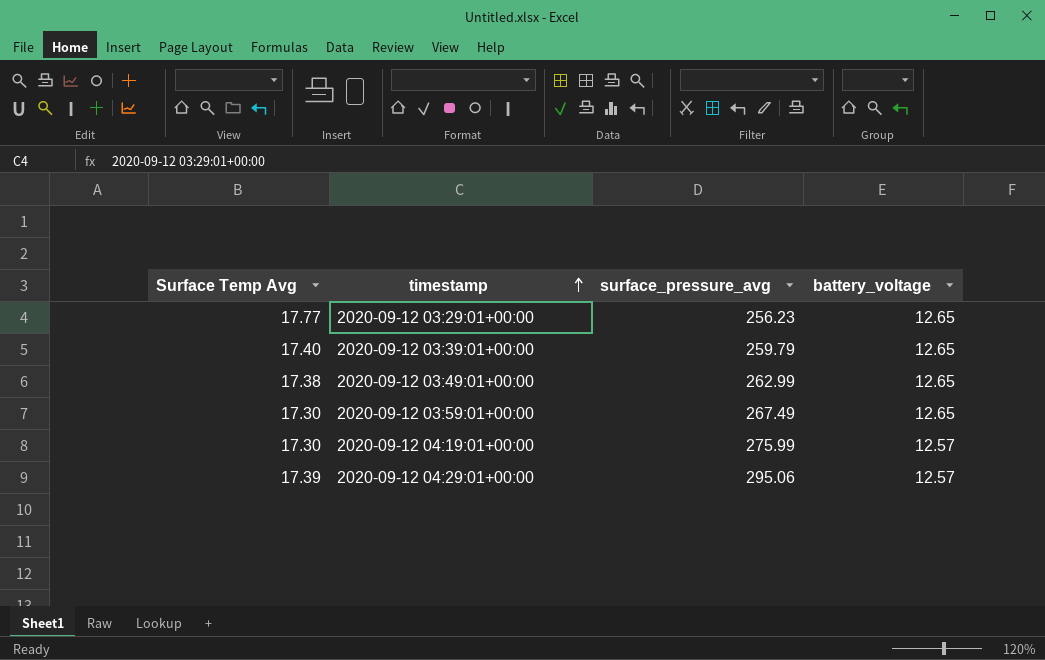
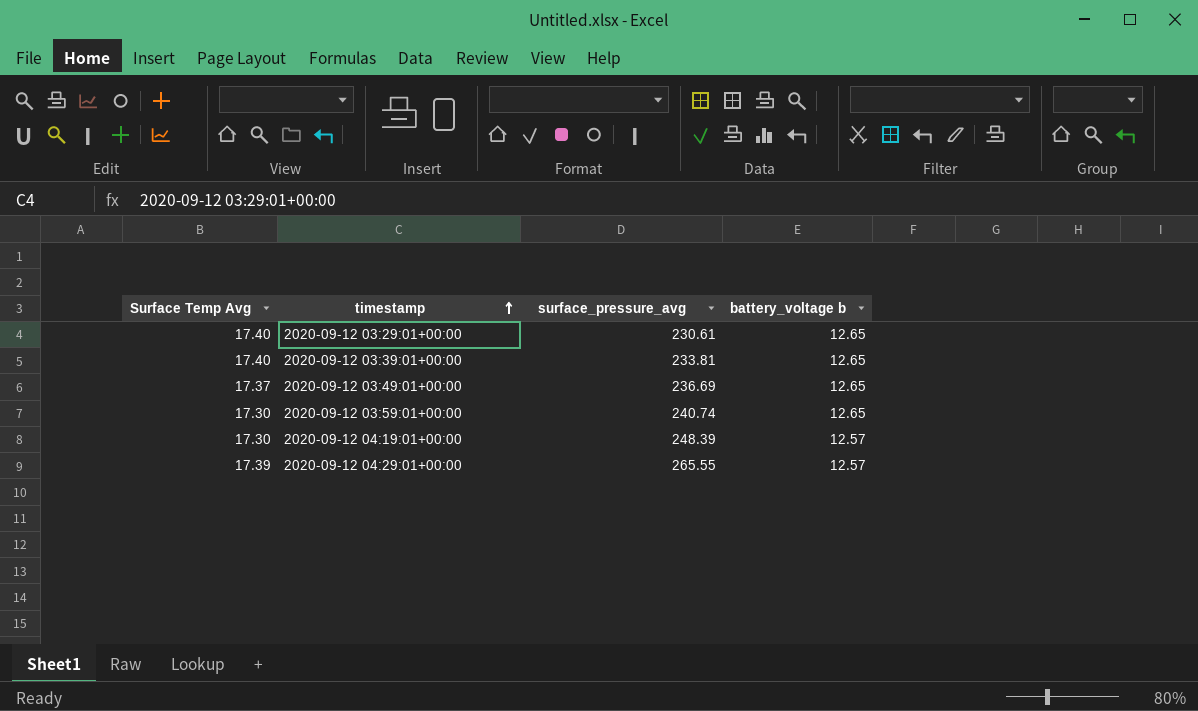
column name: battery_voltage -> battery_voltage b
2020-09-12 03:29:01+00:00 | Surface Temp Avg: 17.77 -> 17.40
2020-09-12 03:29:01+00:00 | surface_pressure_avg: 256.23 -> 230.61
2020-09-12 03:39:01+00:00 | surface_pressure_avg: 259.79 -> 233.81
2020-09-12 03:49:01+00:00 | Surface Temp Avg: 17.38 -> 17.37
2020-09-12 03:49:01+00:00 | surface_pressure_avg: 262.99 -> 236.69
2020-09-12 03:59:01+00:00 | surface_pressure_avg: 267.49 -> 240.74
2020-09-12 04:19:01+00:00 | surface_pressure_avg: 275.99 -> 248.39
2020-09-12 04:29:01+00:00 | surface_pressure_avg: 295.06 -> 265.55

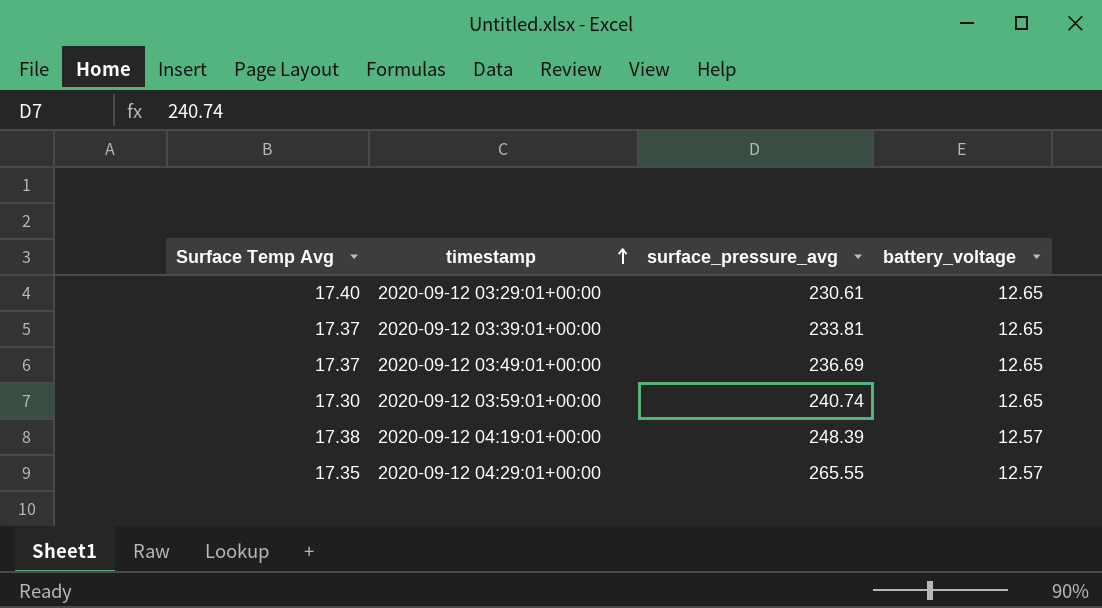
column name: battery_voltage b -> battery_voltage
2020-09-12 03:39:01+00:00 | Surface Temp Avg: 17.40 -> 17.37
2020-09-12 04:19:01+00:00 | Surface Temp Avg: 17.30 -> 17.38
2020-09-12 04:29:01+00:00 | Surface Temp Avg: 17.39 -> 17.35

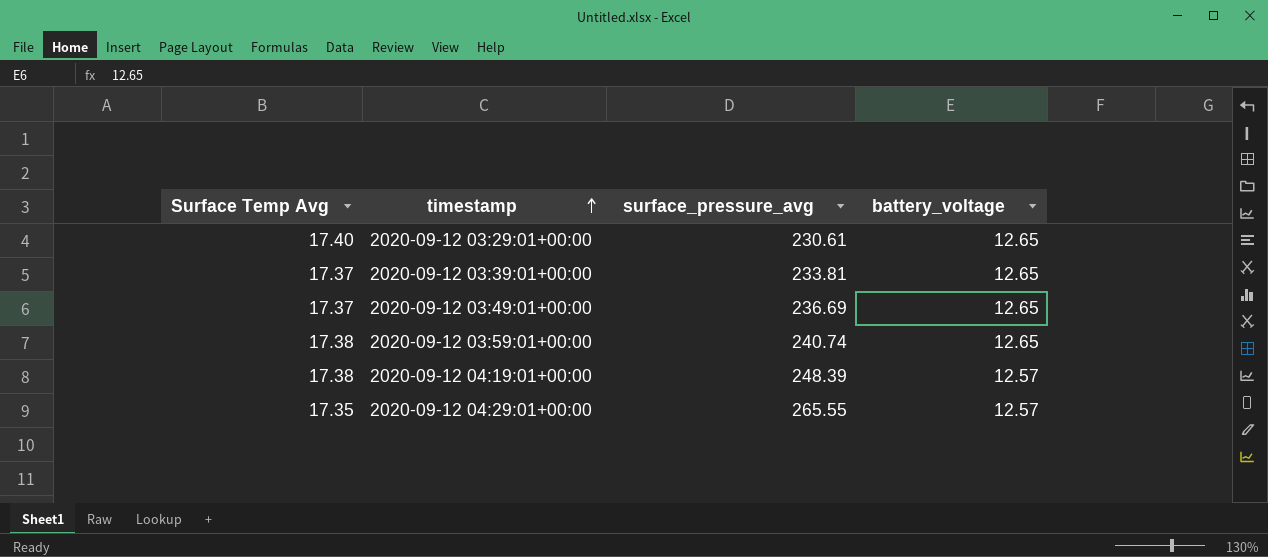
2020-09-12 03:59:01+00:00 | Surface Temp Avg: 17.30 -> 17.38

